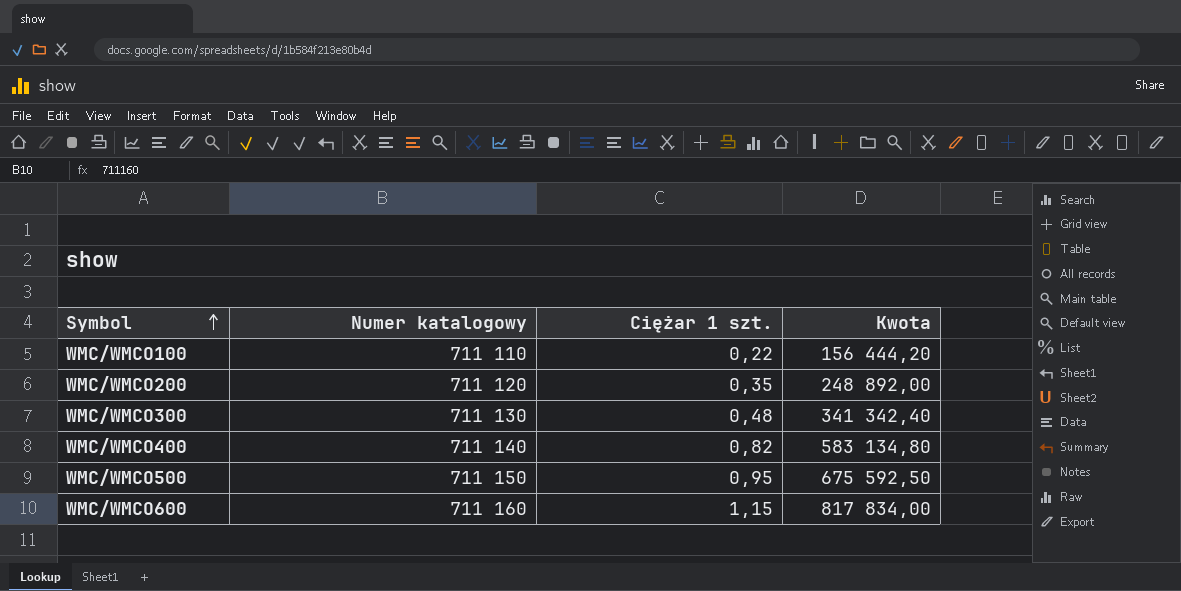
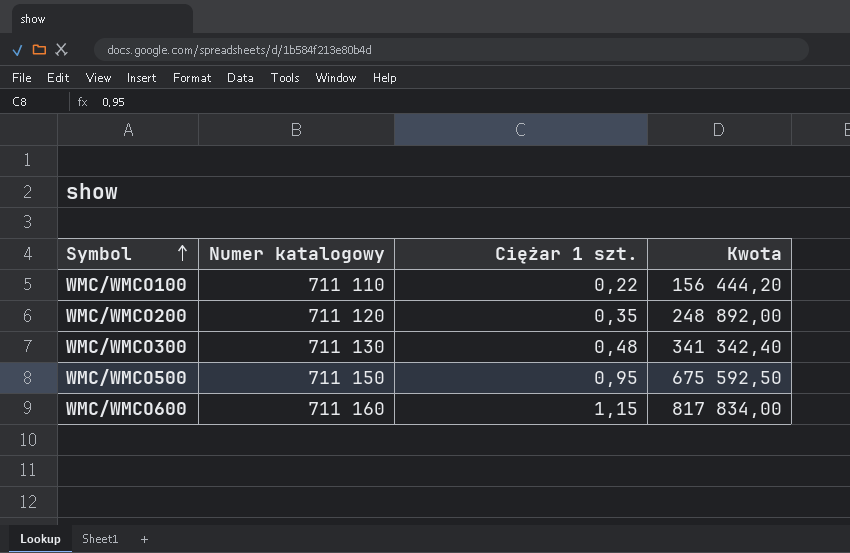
row WMC/WMCO400: 711 140 | 0,82 | 583 134,80 -> none

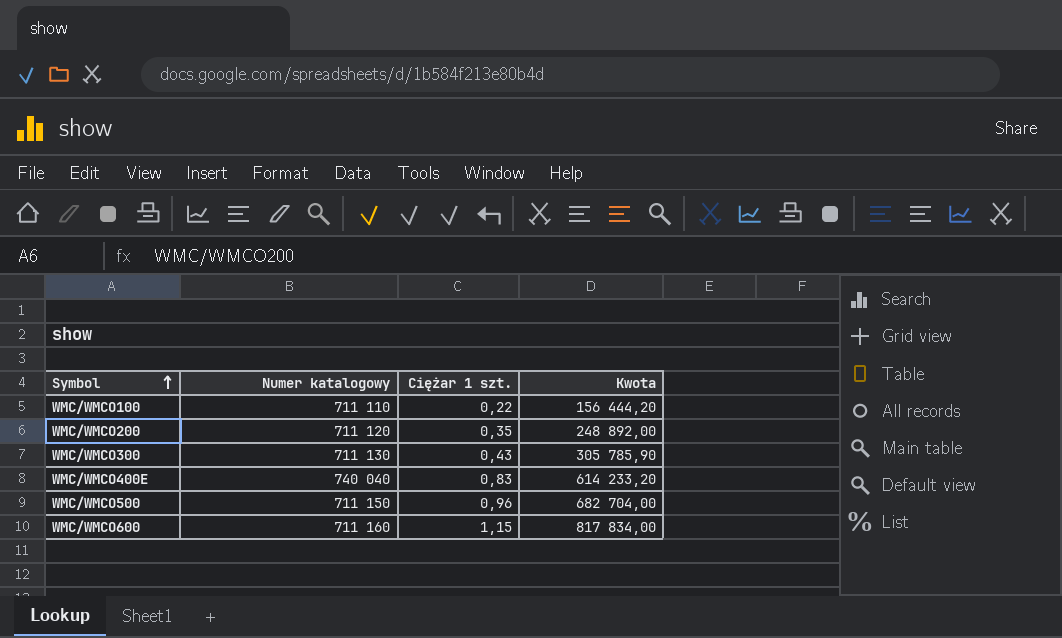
WMC/WMCO300 | Ciężar 1 szt.: 0,48 -> 0,43
WMC/WMCO300 | Kwota: 341 342,40 -> 305 785,90
row WMC/WMCO400E: none -> 740 040 | 0,83 | 614 233,20
WMC/WMCO500 | Ciężar 1 szt.: 0,95 -> 0,96
WMC/WMCO500 | Kwota: 675 592,50 -> 682 704,00

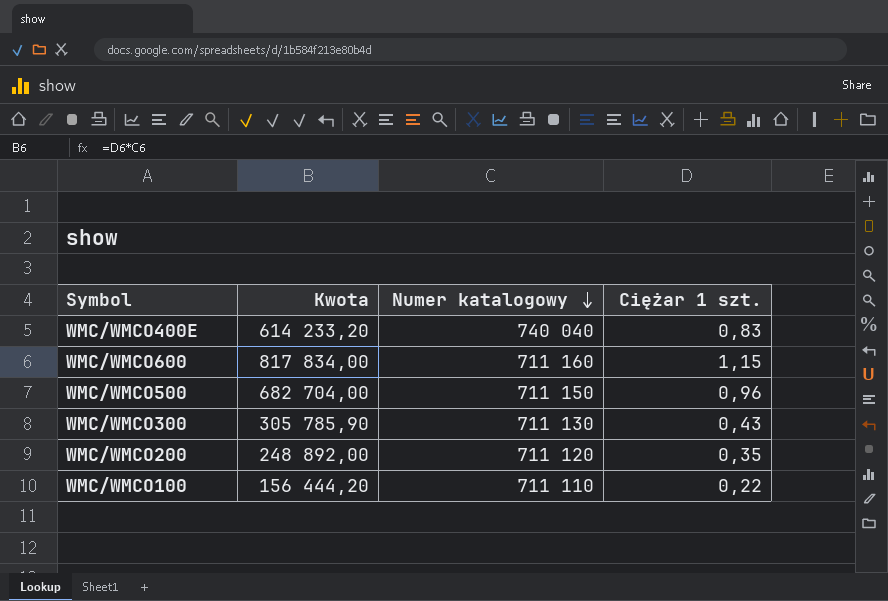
row order: Symbol ascending -> Numer katalogowy descending
column Kwota | position: 4 -> 2

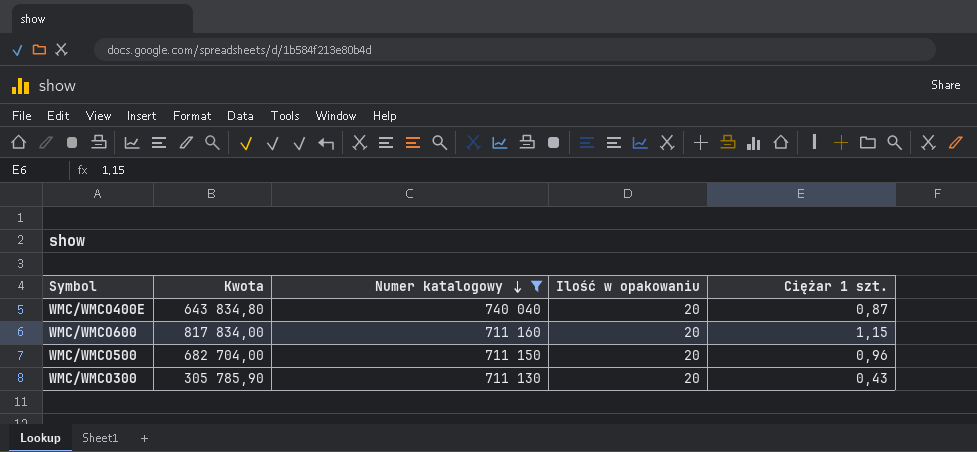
filter: none -> Numer katalogowy >= 711 130
column Ilość w opakowaniu | position: none -> 4
WMC/WMCO400E | Kwota: 614 233,20 -> 643 834,80
WMC/WMCO400E | Ciężar 1 szt.: 0,83 -> 0,87

